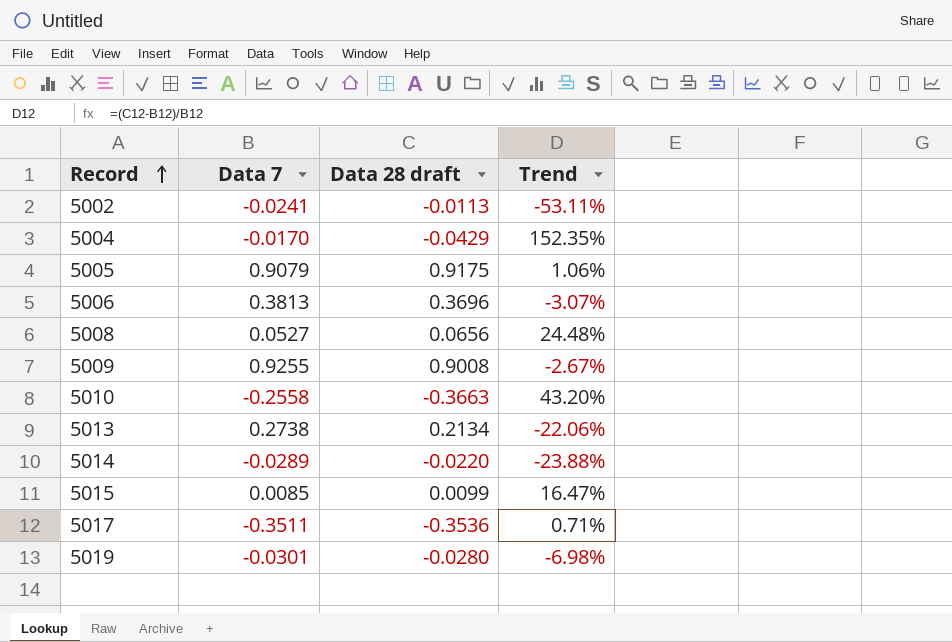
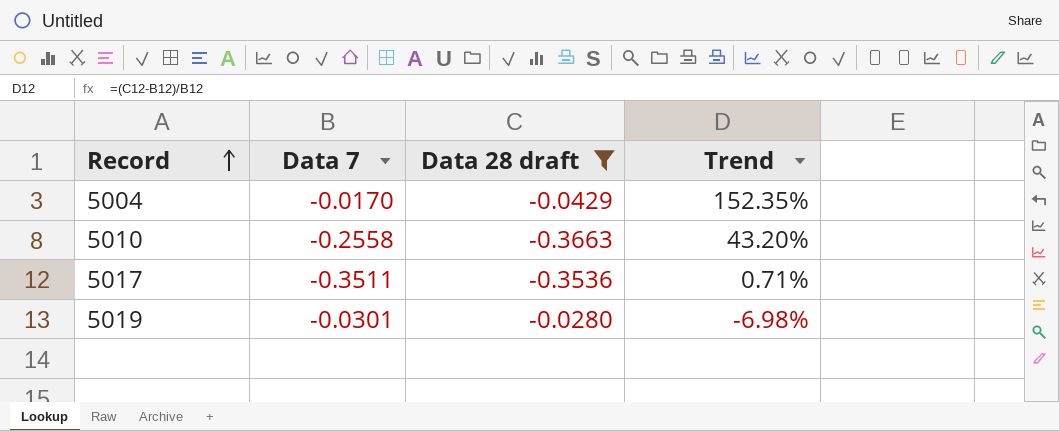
filter: none -> Data 28 draft <= -0.0280

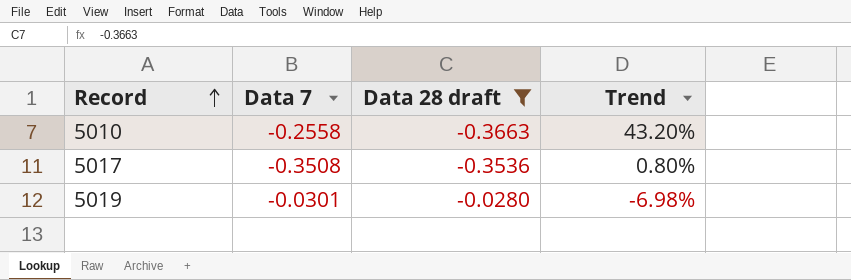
row 5004: -0.0170 | -0.0429 | 152.35% -> none
5017 | Data 7: -0.3511 -> -0.3508
5017 | Trend: 0.71% -> 0.80%

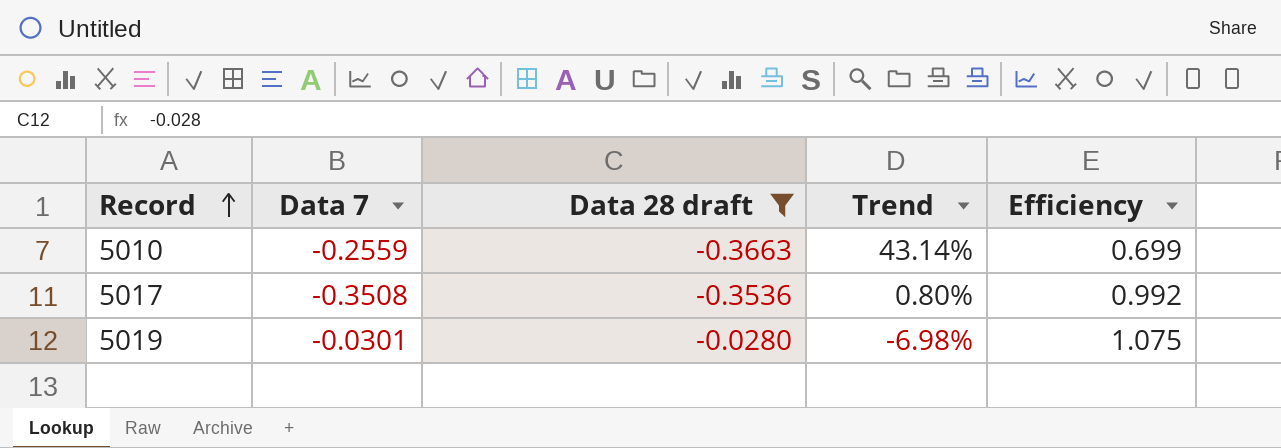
column Efficiency | formula: none -> [Data 7] / [Data 28 draft]
5010 | Data 7: -0.2558 -> -0.2559
5010 | Trend: 43.20% -> 43.14%

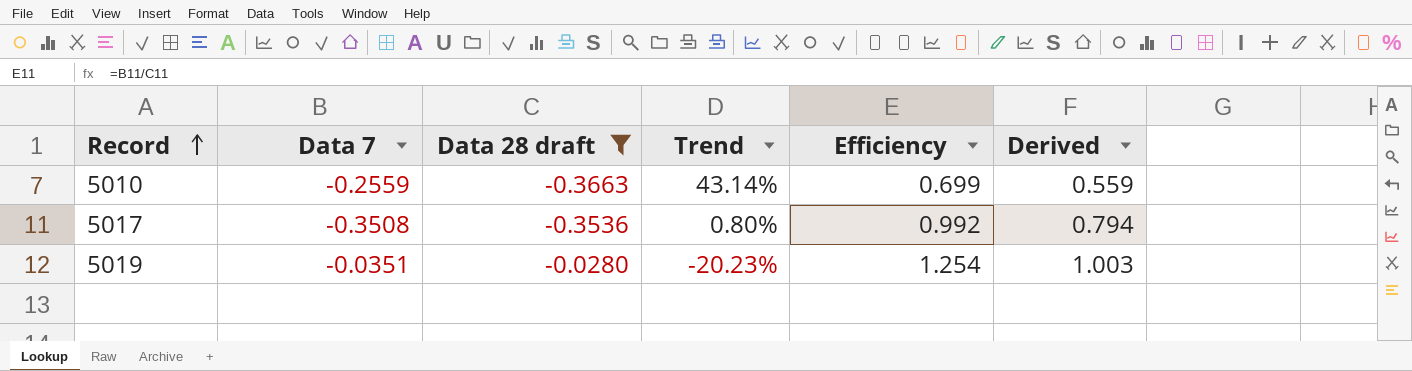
column Derived | formula: none -> [Efficiency] * 0.8
5019 | Data 7: -0.0301 -> -0.0351
5019 | Trend: -6.98% -> -20.23%
5019 | Efficiency: 1.075 -> 1.254

